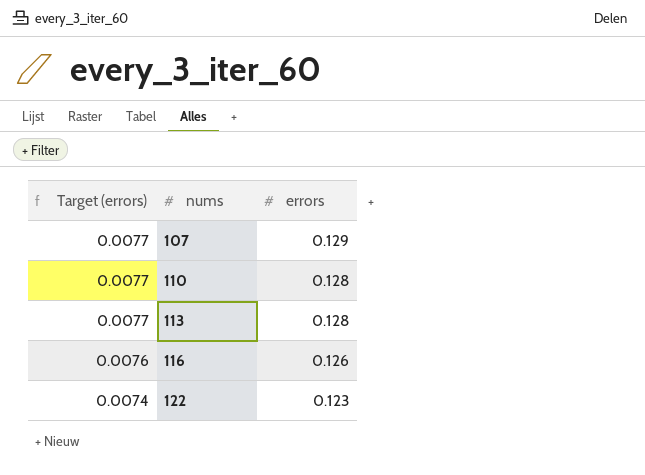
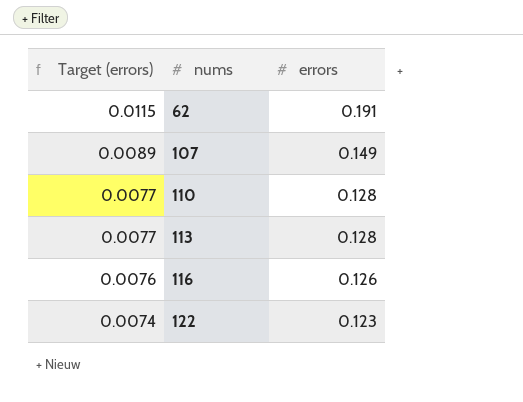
row 62: none -> 0.0115 | 0.191
107 | Target (errors): 0.0077 -> 0.0089
107 | errors: 0.129 -> 0.149

